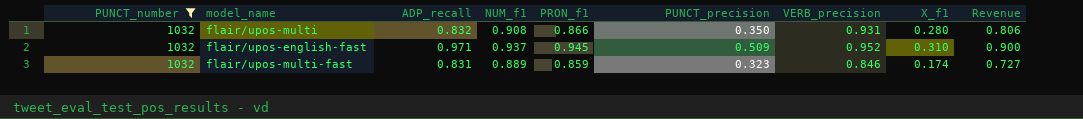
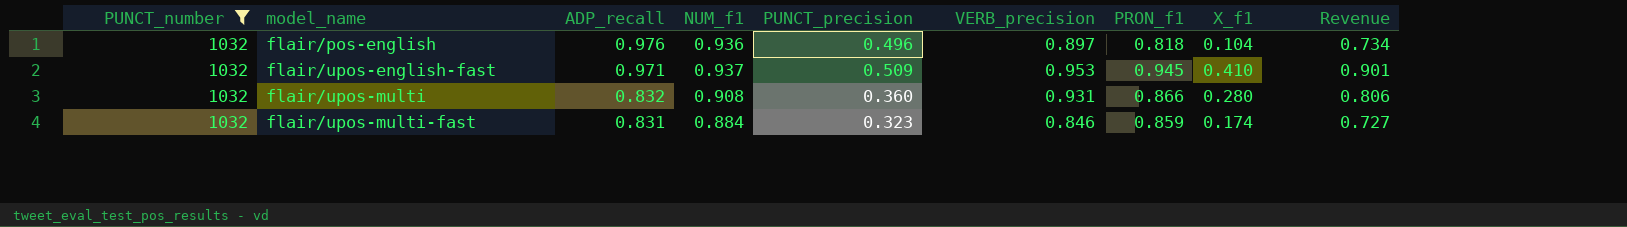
row order: none -> model_name ascending
column PRON_f1 | position: 5 -> 7
row flair/pos-english: none -> 1032 | 0.976 | 0.936 | 0.496 | 0.897 | 0.818 | 0.104 | 0.734
flair/upos-english-fast | VERB_precision: 0.952 -> 0.953
flair/upos-english-fast | X_f1: 0.310 -> 0.410
flair/upos-english-fast | Revenue: 0.900 -> 0.901
flair/upos-multi | PUNCT_precision: 0.350 -> 0.360
flair/upos-multi-fast | NUM_f1: 0.889 -> 0.884

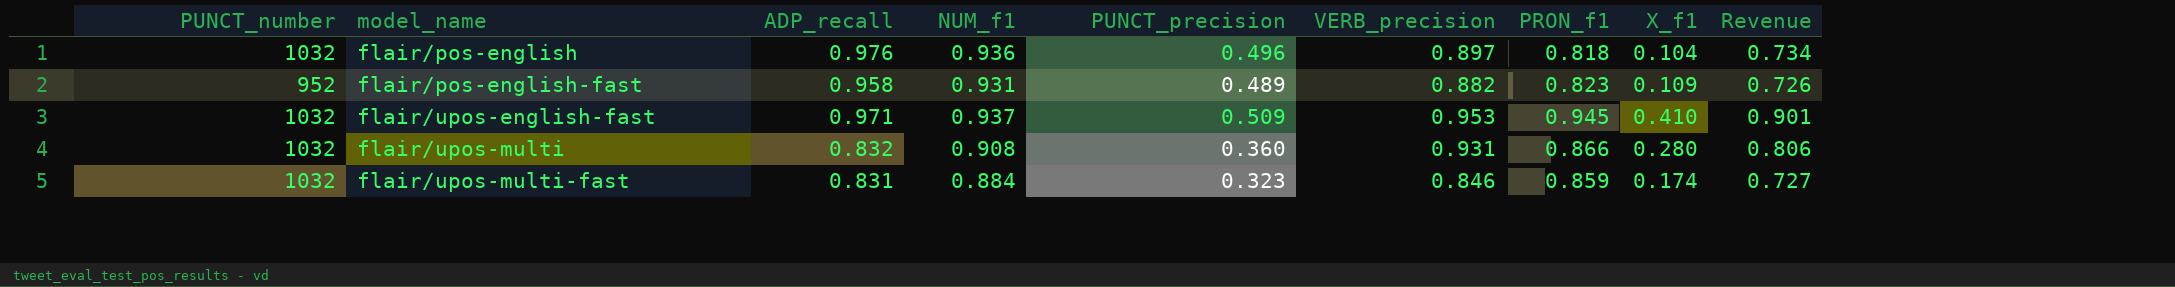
filter: PUNCT_number = 1032 -> none

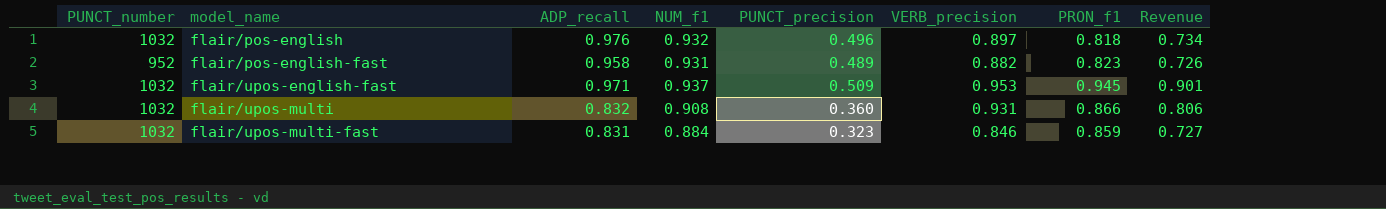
column X_f1 | position: 8 -> none
flair/pos-english | NUM_f1: 0.936 -> 0.932

